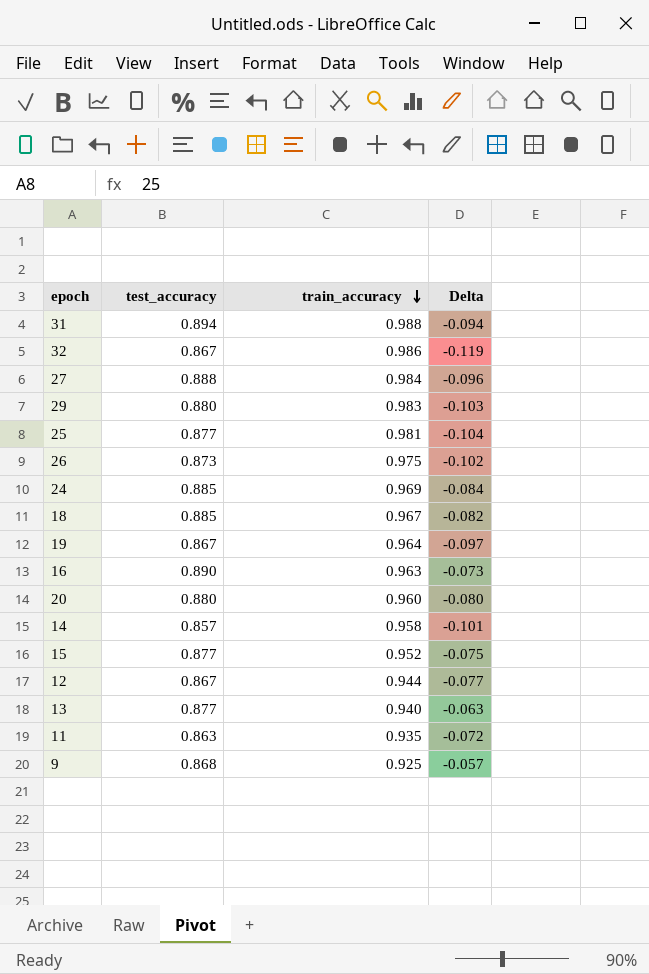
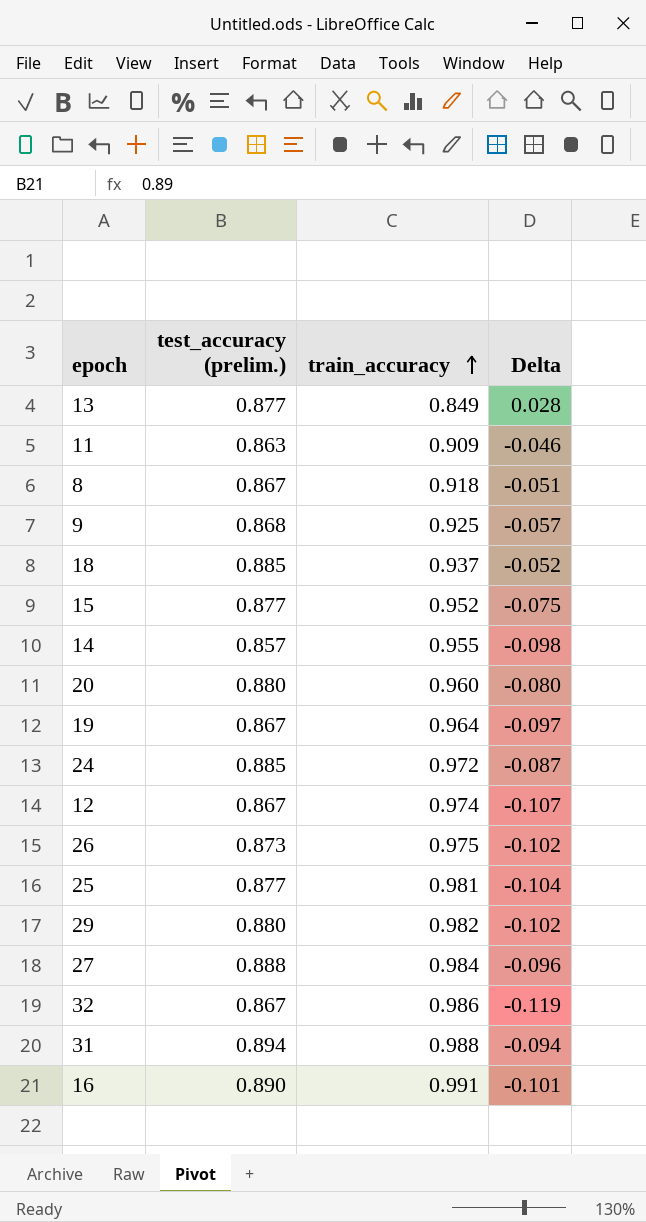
row order: train_accuracy descending -> train_accuracy ascending
column name: test_accuracy -> test_accuracy (prelim.)
13 | train_accuracy: 0.940 -> 0.849
13 | Delta: -0.063 -> 0.028
11 | train_accuracy: 0.935 -> 0.909
11 | Delta: -0.072 -> -0.046
row 8: none -> 0.867 | 0.918 | -0.051
18 | train_accuracy: 0.967 -> 0.937
18 | Delta: -0.082 -> -0.052
14 | train_accuracy: 0.958 -> 0.955
14 | Delta: -0.101 -> -0.098
24 | train_accuracy: 0.969 -> 0.972
24 | Delta: -0.084 -> -0.087
12 | train_accuracy: 0.944 -> 0.974
12 | Delta: -0.077 -> -0.107
29 | train_accuracy: 0.983 -> 0.982
29 | Delta: -0.103 -> -0.102
16 | train_accuracy: 0.963 -> 0.991
16 | Delta: -0.073 -> -0.101

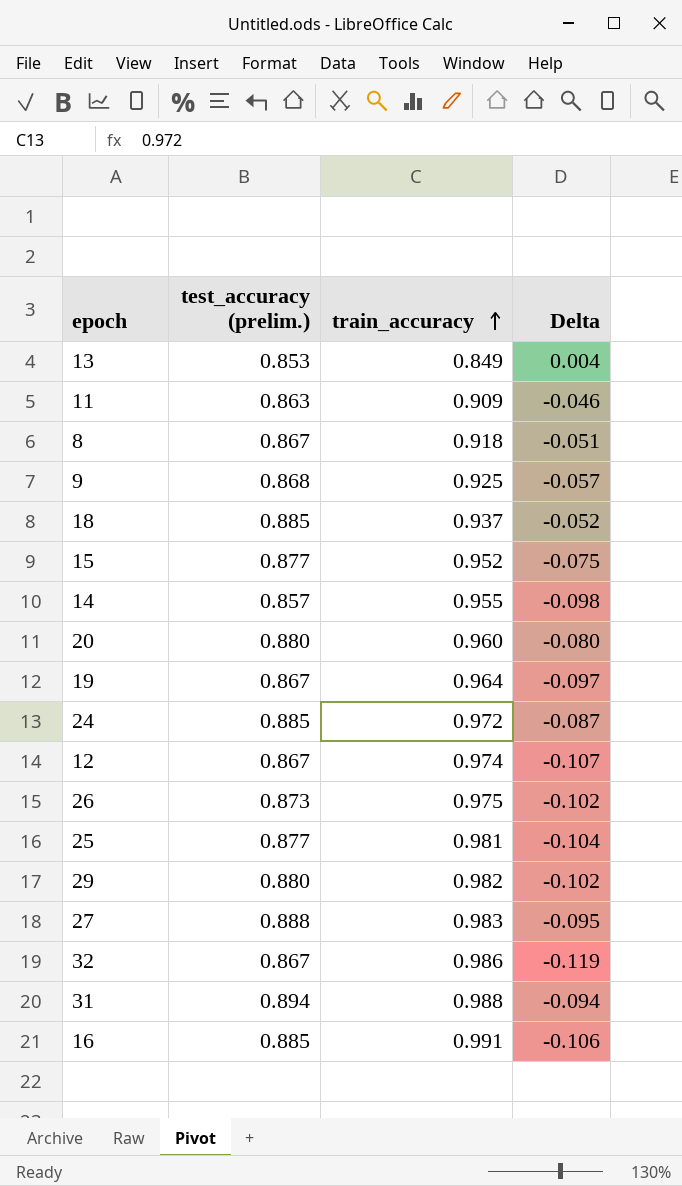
13 | test_accuracy (prelim.): 0.877 -> 0.853
13 | Delta: 0.028 -> 0.004
27 | train_accuracy: 0.984 -> 0.983
27 | Delta: -0.096 -> -0.095
16 | test_accuracy (prelim.): 0.890 -> 0.885
16 | Delta: -0.101 -> -0.106

